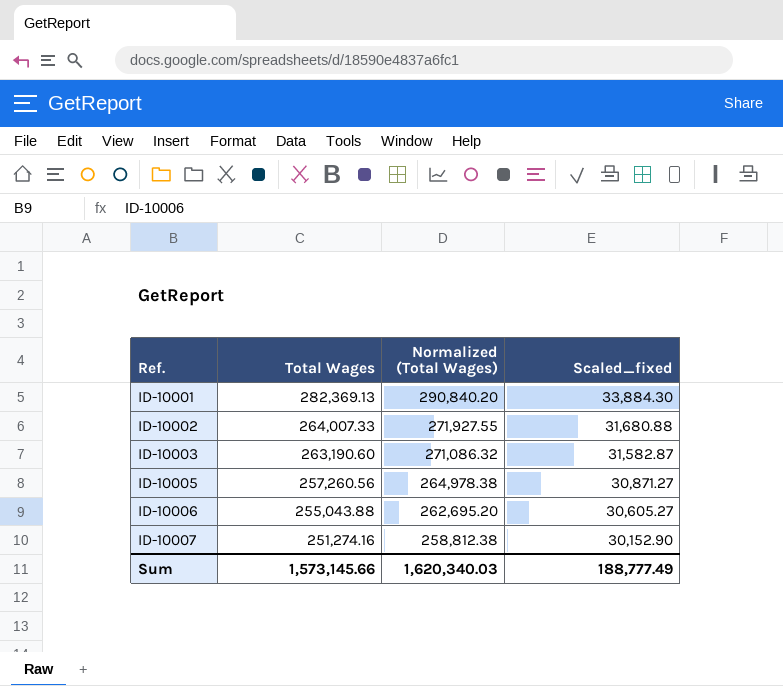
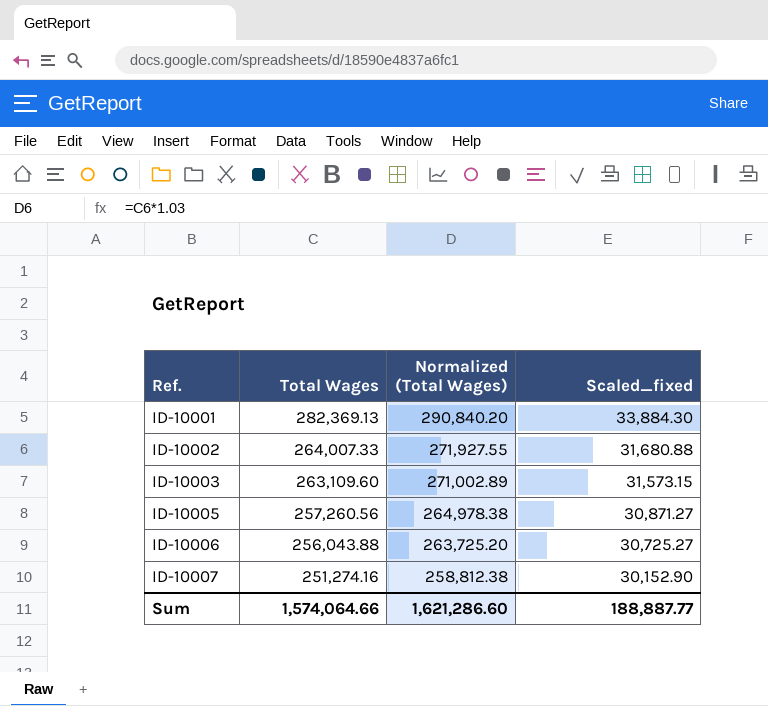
ID-10003 | Total Wages: 263,190.60 -> 263,109.60
ID-10003 | Normalized (Total Wages): 271,086.32 -> 271,002.89
ID-10003 | Scaled_fixed: 31,582.87 -> 31,573.15
ID-10006 | Total Wages: 255,043.88 -> 256,043.88
ID-10006 | Normalized (Total Wages): 262,695.20 -> 263,725.20
ID-10006 | Scaled_fixed: 30,605.27 -> 30,725.27
Sum | Total Wages: 1,573,145.66 -> 1,574,064.66
Sum | Normalized (Total Wages): 1,620,340.03 -> 1,621,286.60
Sum | Scaled_fixed: 188,777.49 -> 188,887.77

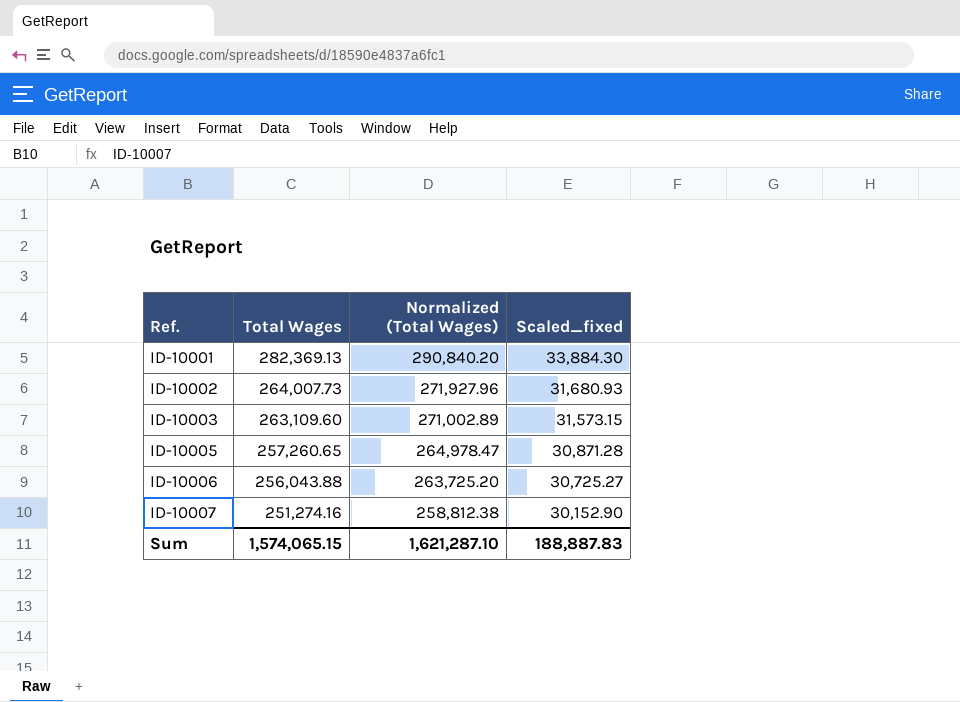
ID-10002 | Total Wages: 264,007.33 -> 264,007.73
ID-10002 | Normalized (Total Wages): 271,927.55 -> 271,927.96
ID-10002 | Scaled_fixed: 31,680.88 -> 31,680.93
ID-10005 | Total Wages: 257,260.56 -> 257,260.65
ID-10005 | Normalized (Total Wages): 264,978.38 -> 264,978.47
ID-10005 | Scaled_fixed: 30,871.27 -> 30,871.28
Sum | Total Wages: 1,574,064.66 -> 1,574,065.15
Sum | Normalized (Total Wages): 1,621,286.60 -> 1,621,287.10
Sum | Scaled_fixed: 188,887.77 -> 188,887.83

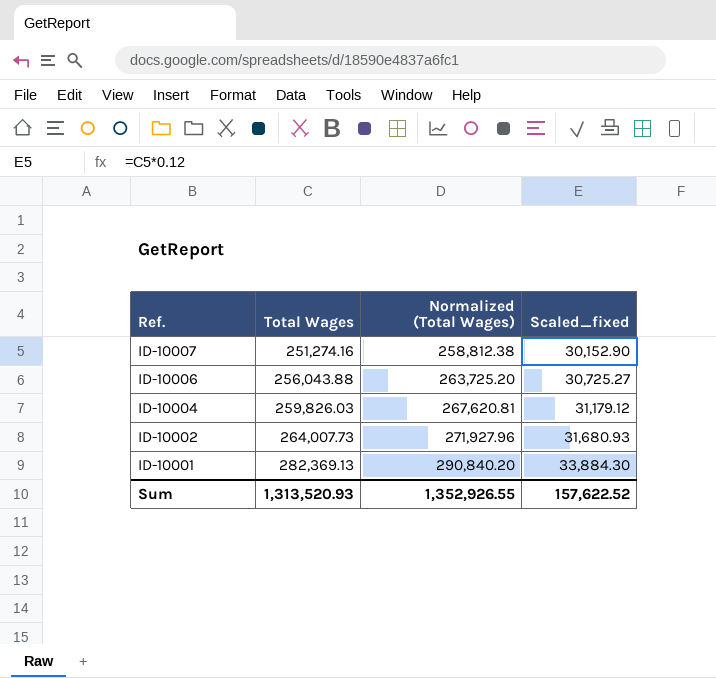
row order: Ref. ascending -> Ref. descending
row ID-10003: 263,109.60 | 271,002.89 | 31,573.15 -> none
row ID-10005: 257,260.65 | 264,978.47 | 30,871.28 -> none
row ID-10004: none -> 259,826.03 | 267,620.81 | 31,179.12
Sum | Total Wages: 1,574,065.15 -> 1,313,520.93
Sum | Normalized (Total Wages): 1,621,287.10 -> 1,352,926.55
Sum | Scaled_fixed: 188,887.83 -> 157,622.52

